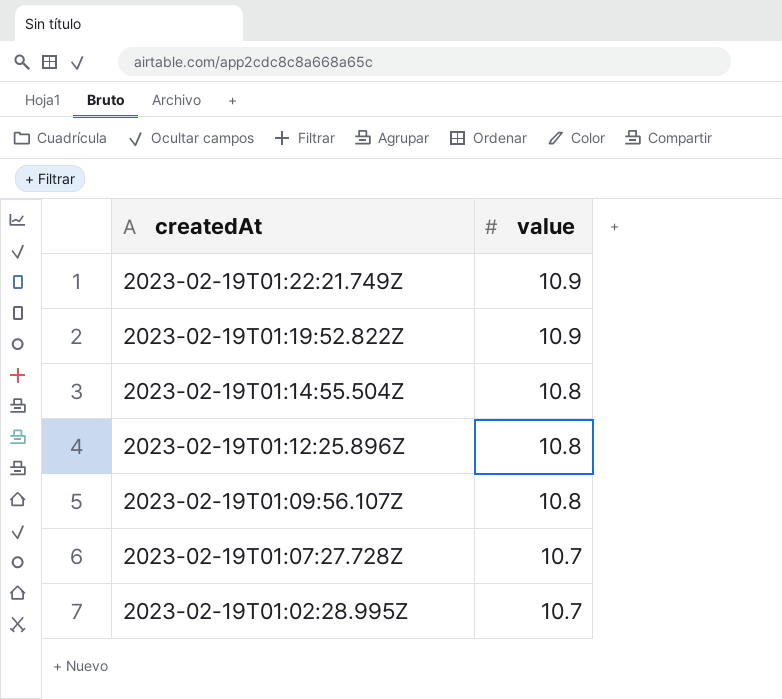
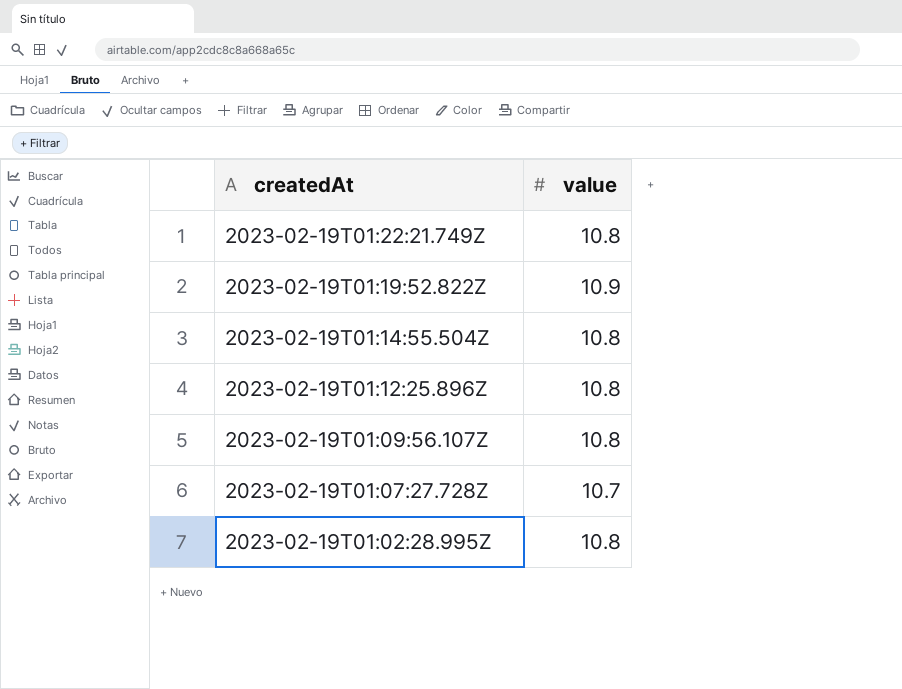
2023-02-19T01:22:21.749Z | value: 10.9 -> 10.8
2023-02-19T01:02:28.995Z | value: 10.7 -> 10.8

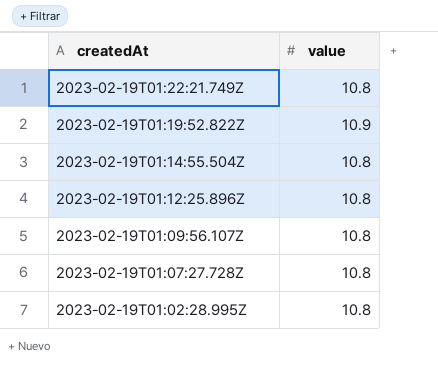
2023-02-19T01:07:27.728Z | value: 10.7 -> 10.8

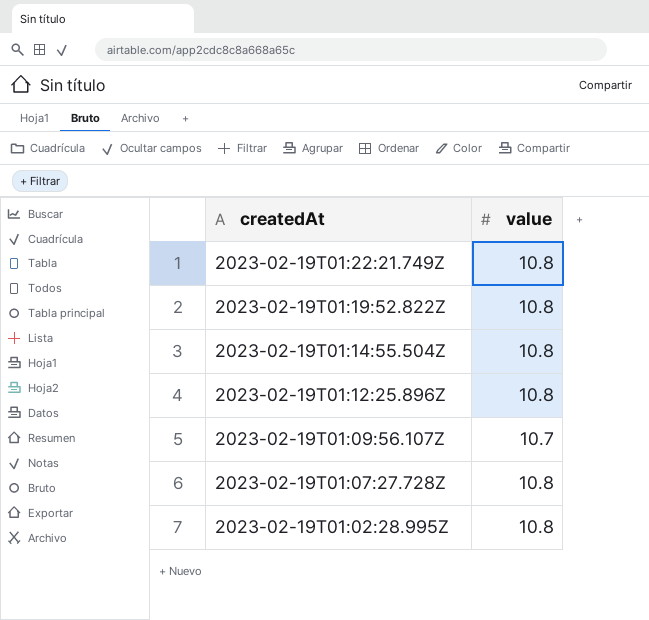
2023-02-19T01:19:52.822Z | value: 10.9 -> 10.8
2023-02-19T01:09:56.107Z | value: 10.8 -> 10.7

